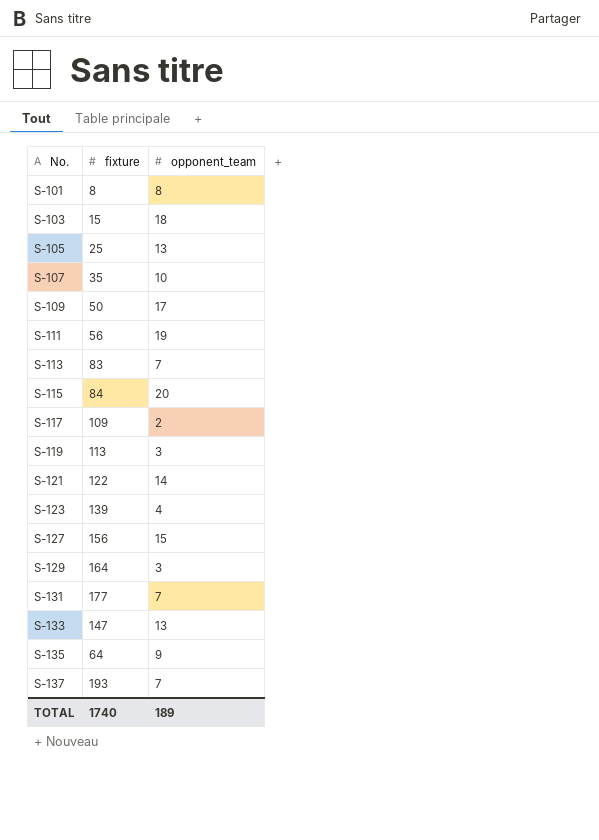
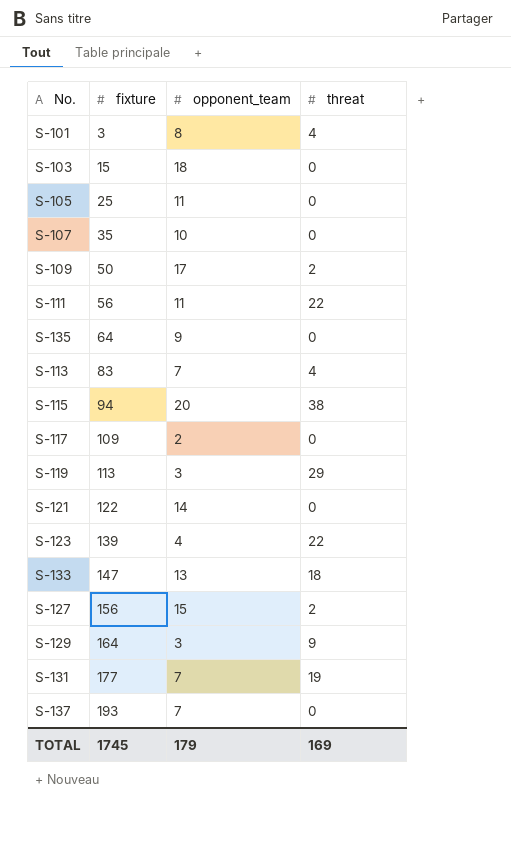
row order: No. ascending -> fixture ascending
column threat | position: none -> 4
S-101 | fixture: 8 -> 3
S-105 | opponent_team: 13 -> 11
S-111 | opponent_team: 19 -> 11
S-115 | fixture: 84 -> 94
TOTAL | fixture: 1740 -> 1745
TOTAL | opponent_team: 189 -> 179

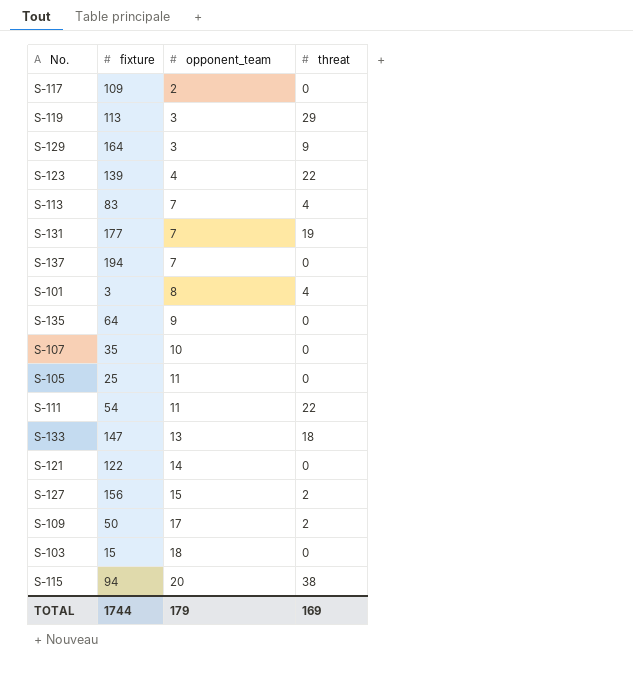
row order: fixture ascending -> opponent_team ascending
S-137 | fixture: 193 -> 194
S-111 | fixture: 56 -> 54
TOTAL | fixture: 1745 -> 1744

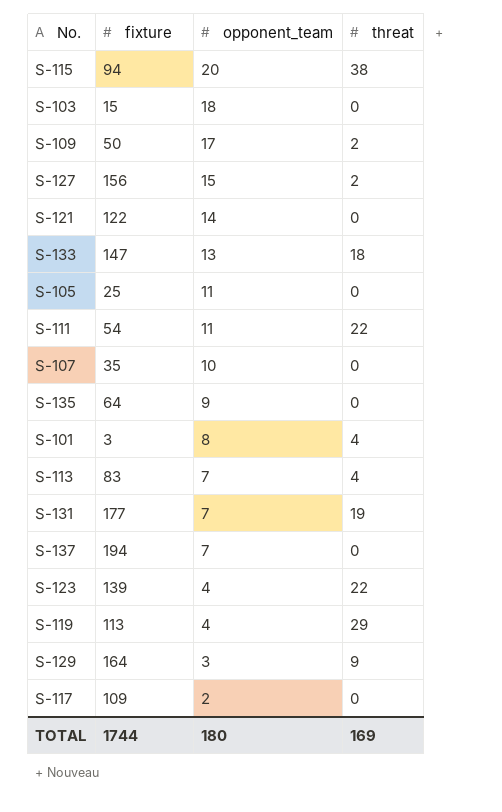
row order: opponent_team ascending -> opponent_team descending
S-119 | opponent_team: 3 -> 4
TOTAL | opponent_team: 179 -> 180

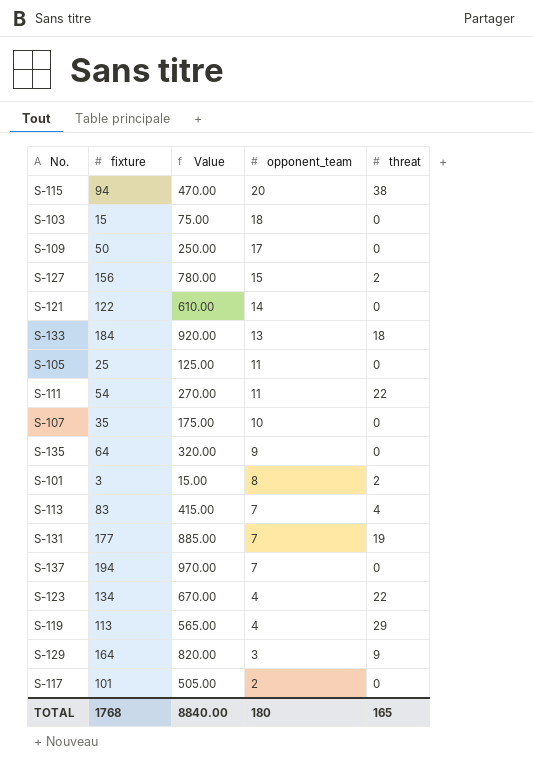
column Value | formula: none -> [fixture] * 5
S-109 | threat: 2 -> 0
S-133 | fixture: 147 -> 184
S-101 | threat: 4 -> 2
S-123 | fixture: 139 -> 134
S-117 | fixture: 109 -> 101
TOTAL | fixture: 1744 -> 1768
TOTAL | threat: 169 -> 165

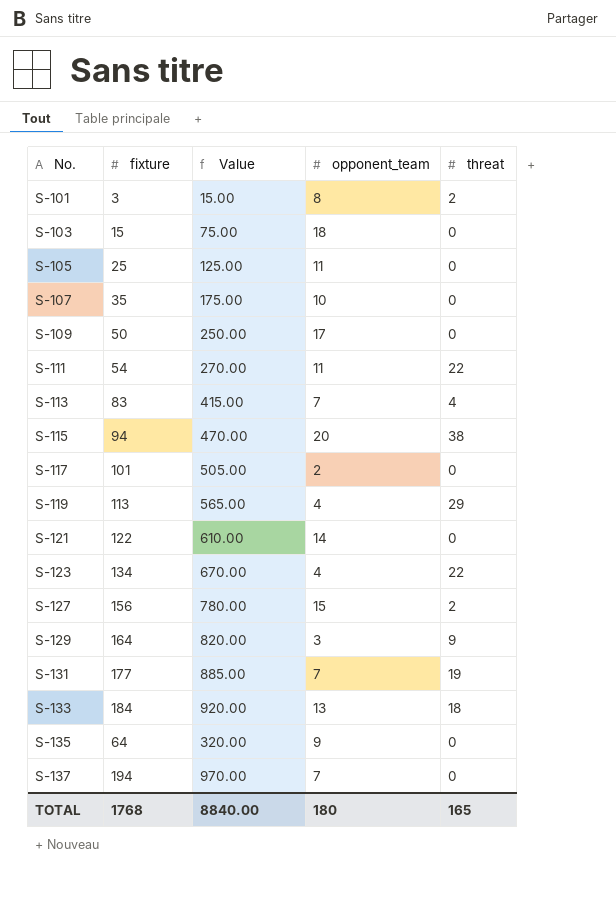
row order: opponent_team descending -> No. ascending

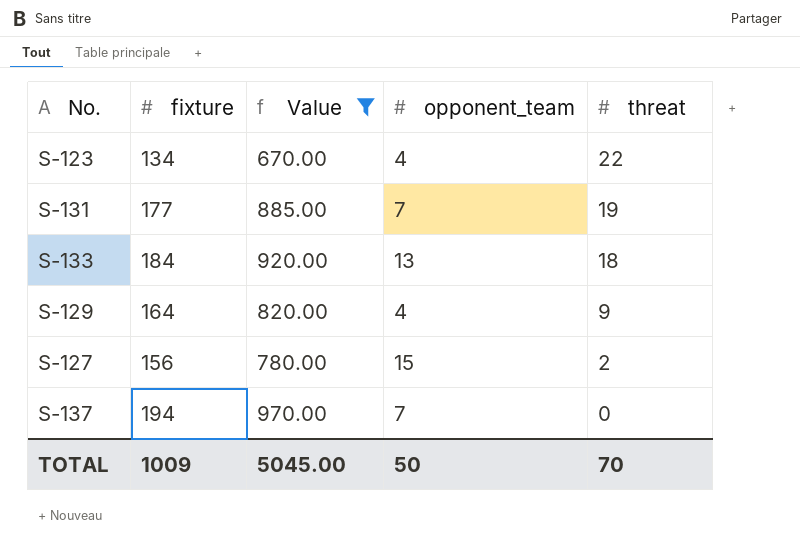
filter: none -> Value >= 670.00
row order: No. ascending -> threat descending
S-129 | opponent_team: 3 -> 4
TOTAL | fixture: 1768 -> 1009
TOTAL | Value: 8840.00 -> 5045.00
TOTAL | opponent_team: 180 -> 50
TOTAL | threat: 165 -> 70

